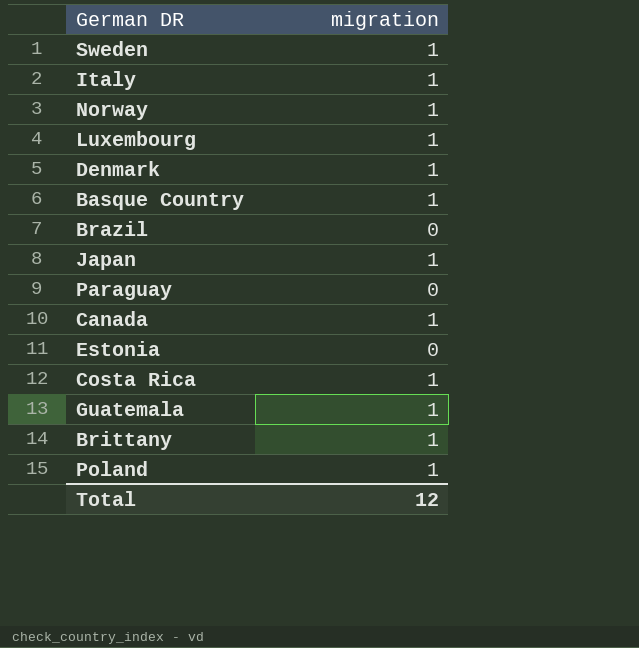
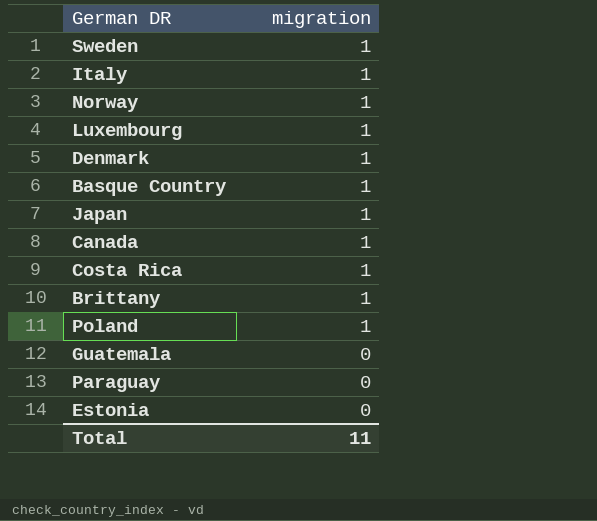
row order: none -> migration descending
row Brazil: 0 -> none
Guatemala | migration: 1 -> 0
Total | migration: 12 -> 11

